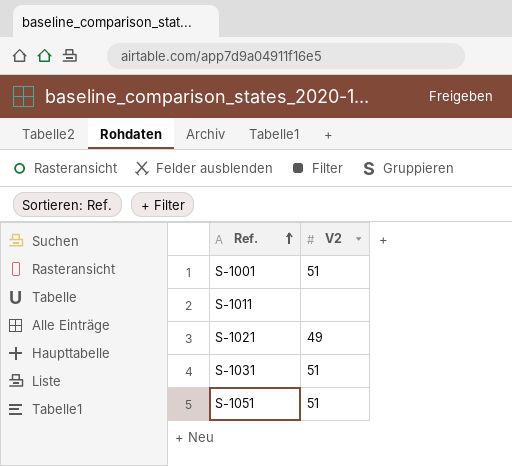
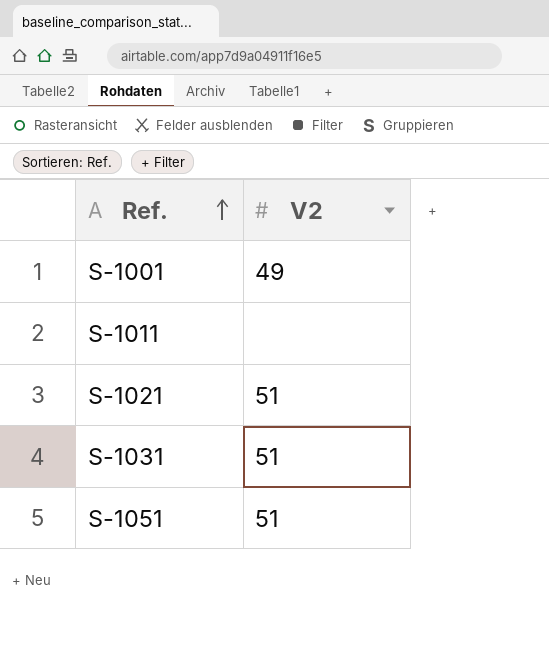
S-1001 | V2: 51 -> 49
S-1021 | V2: 49 -> 51

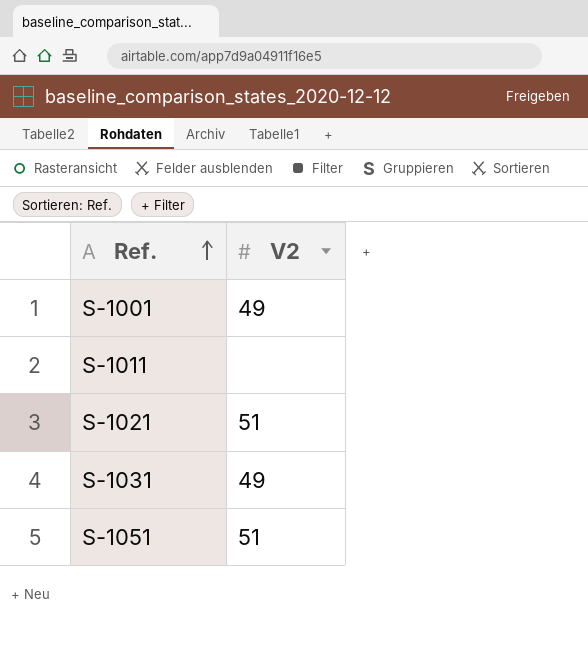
S-1031 | V2: 51 -> 49

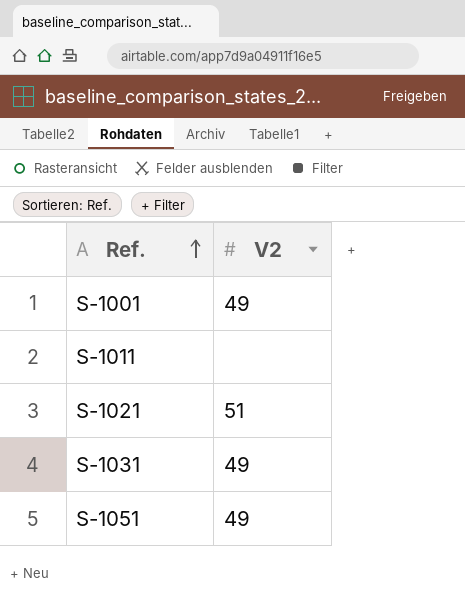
S-1051 | V2: 51 -> 49

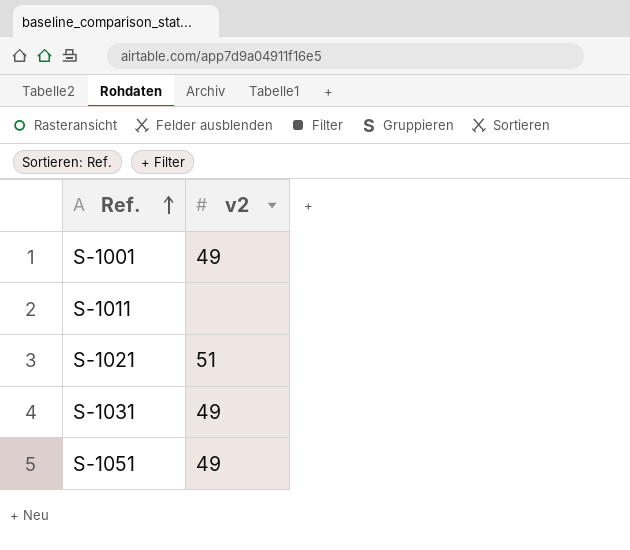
column name: V2 -> v2

